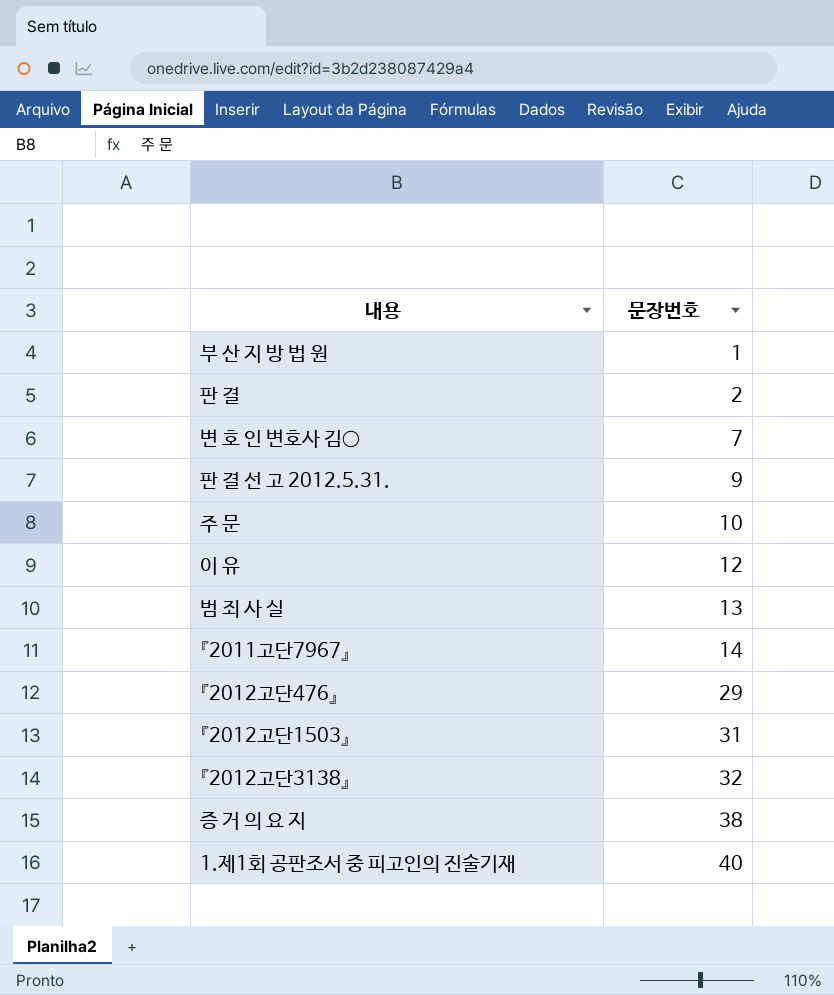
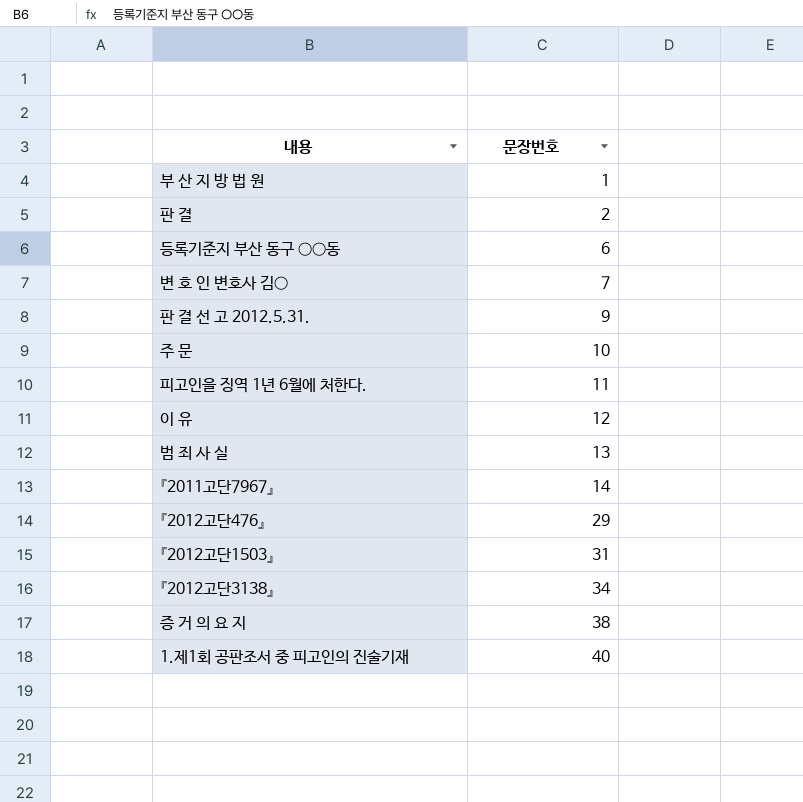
row 등록기준지 부산 동구 ○○동: none -> 6
row 피고인을 징역 1년 6월에 처한다.: none -> 11
『2012고단3138』 | 문장번호: 32 -> 34

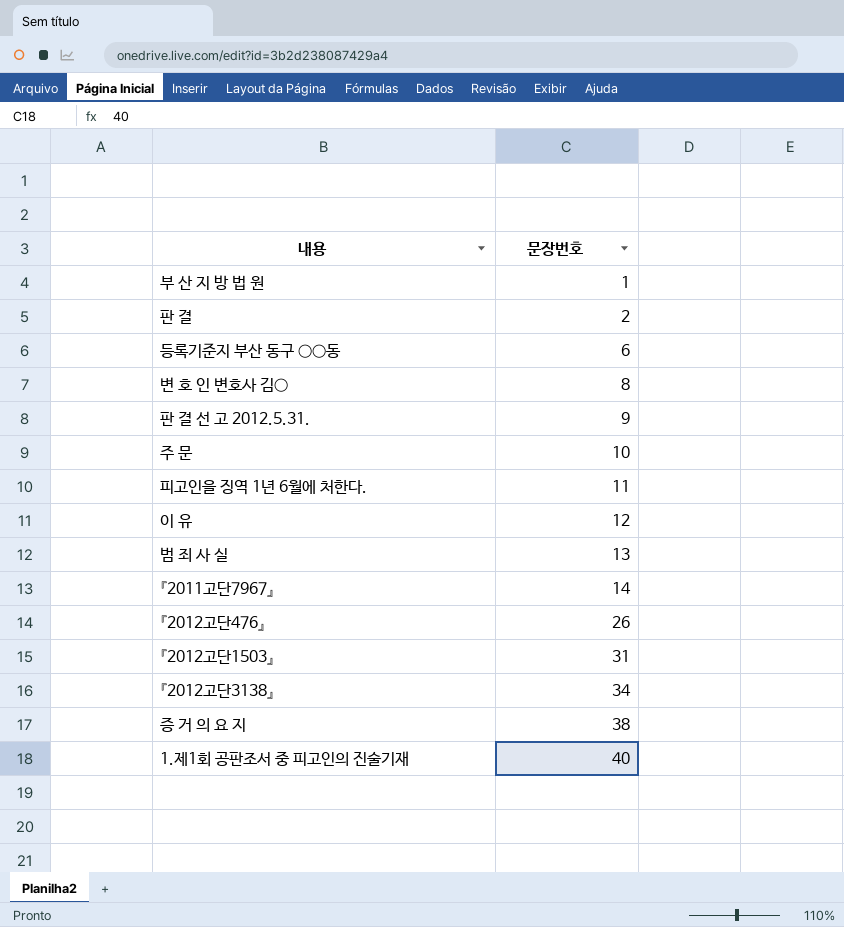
변 호 인 변호사 김○ | 문장번호: 7 -> 8
『2012고단476』 | 문장번호: 29 -> 26

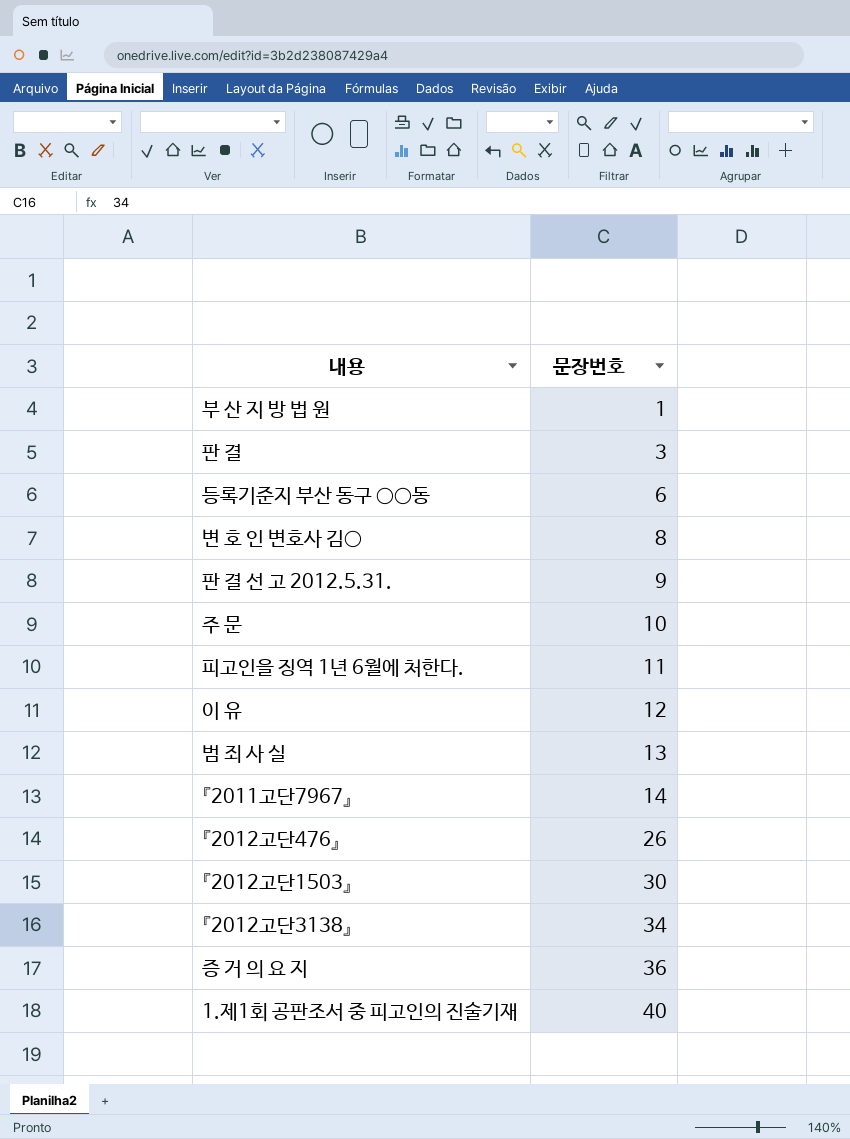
판 결 | 문장번호: 2 -> 3
『2012고단1503』 | 문장번호: 31 -> 30
증 거 의 요 지 | 문장번호: 38 -> 36

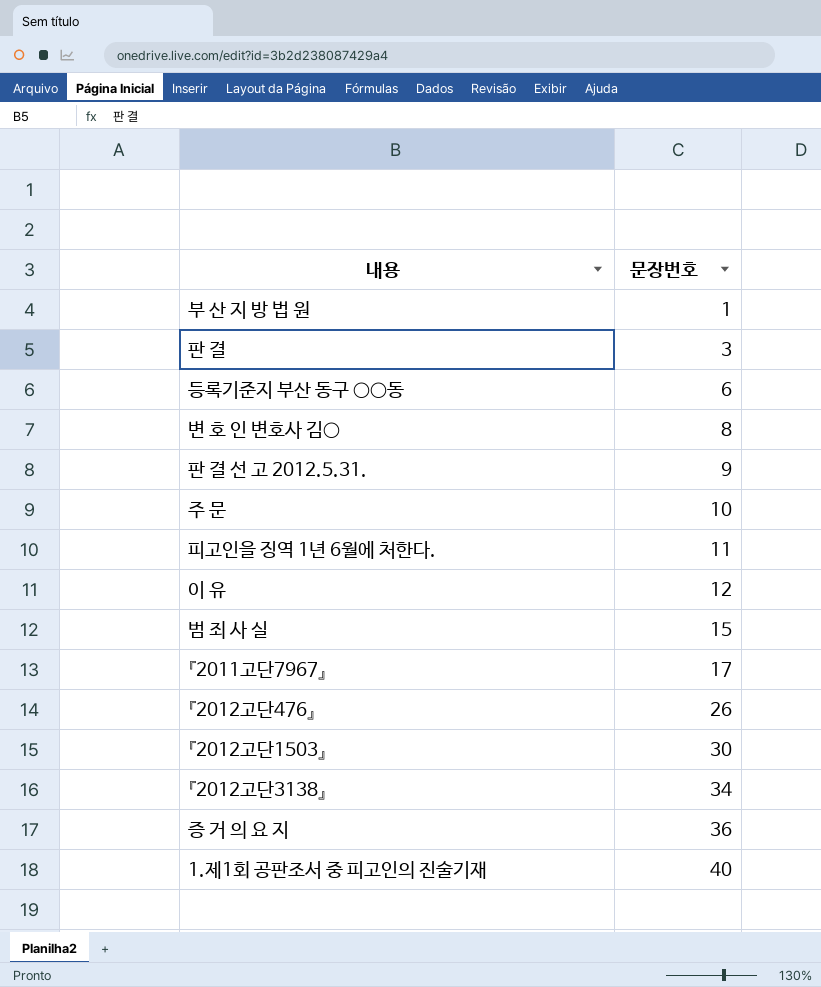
범 죄 사 실 | 문장번호: 13 -> 15
『2011고단7967』 | 문장번호: 14 -> 17

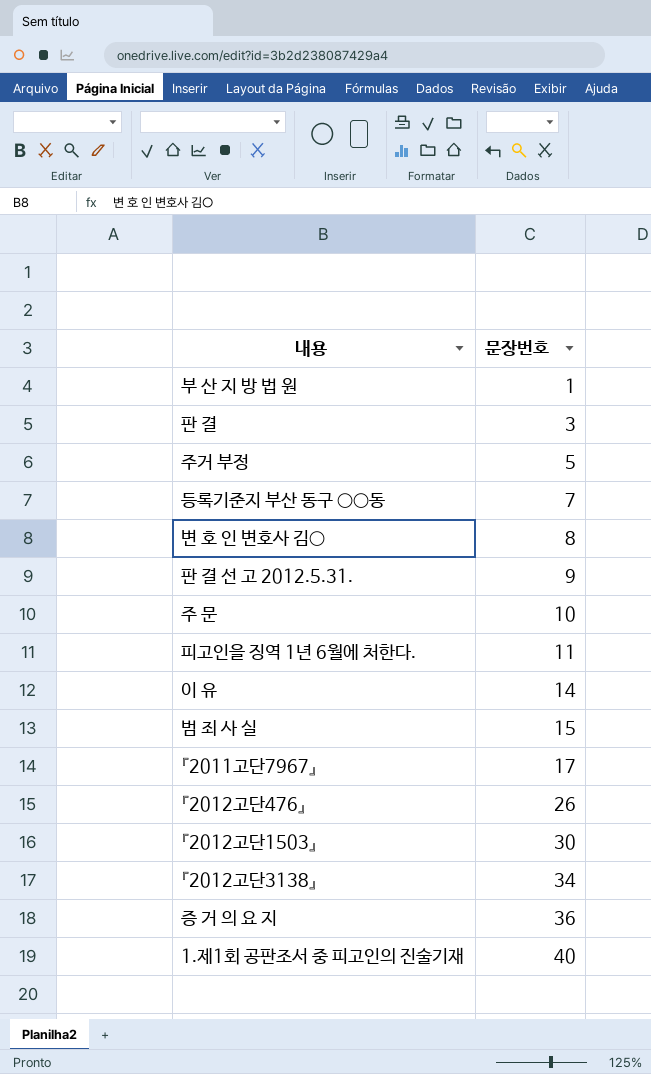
row 주거 부정: none -> 5
등록기준지 부산 동구 ○○동 | 문장번호: 6 -> 7
이 유 | 문장번호: 12 -> 14

